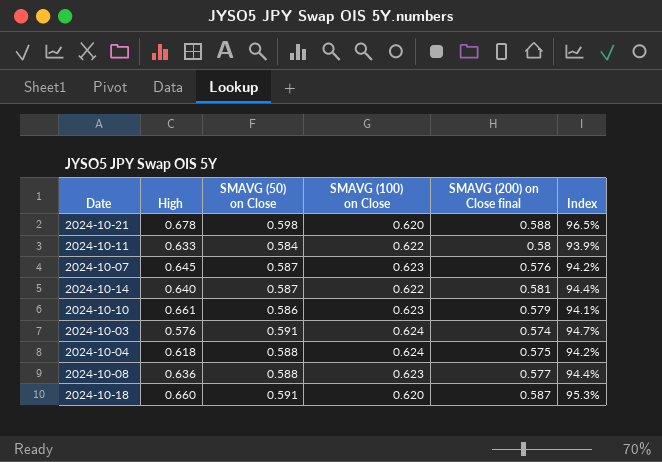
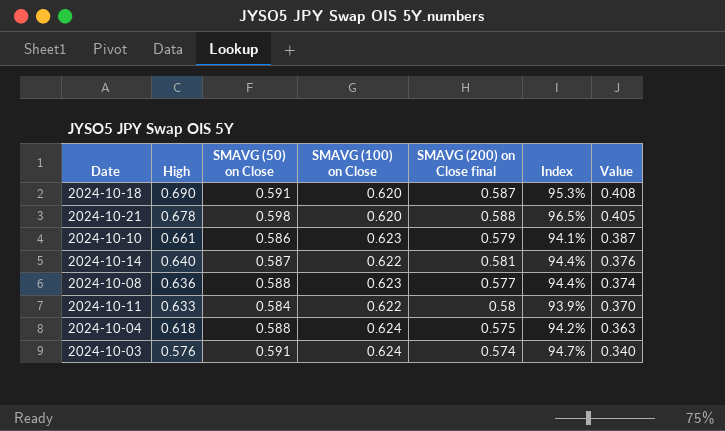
row order: none -> High descending
column Value | formula: none -> [High] * [SMAVG (50) on Close]
row 2024-10-07: 0.645 | 0.587 | 0.623 | 0.576 | 94.2% -> none
2024-10-18 | High: 0.660 -> 0.690

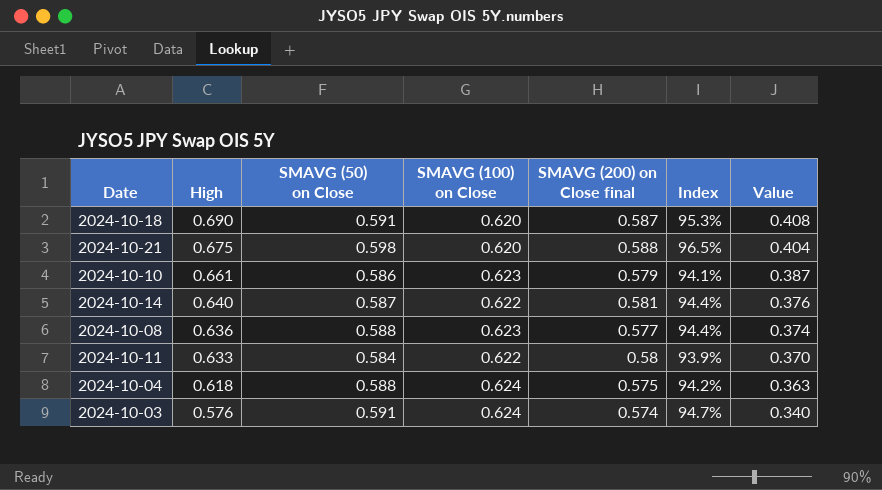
2024-10-21 | High: 0.678 -> 0.675
2024-10-21 | Value: 0.405 -> 0.404

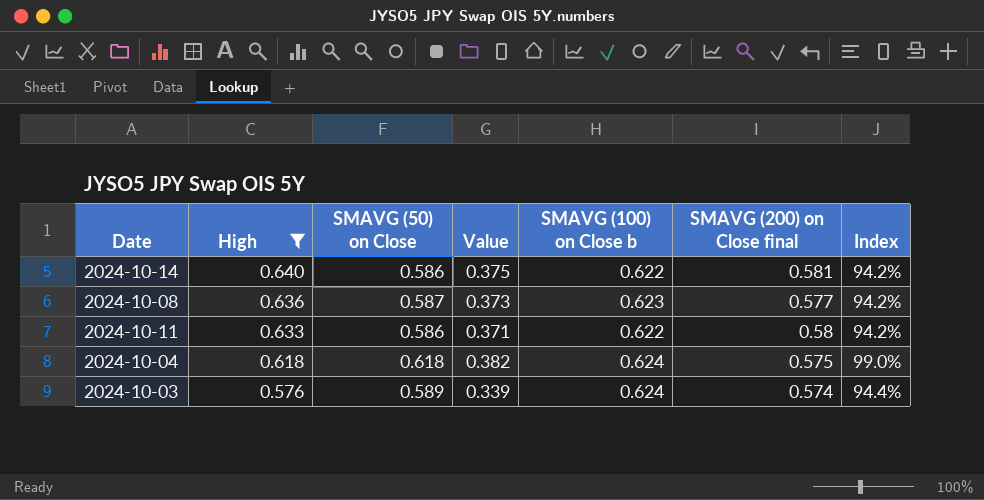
filter: none -> High <= 0.640
column Value | position: 7 -> 4
column name: SMAVG (100) on Close -> SMAVG (100) on Close b
2024-10-14 | SMAVG (50) on Close: 0.587 -> 0.586
2024-10-14 | Value: 0.376 -> 0.375
2024-10-14 | Index: 94.4% -> 94.2%
2024-10-08 | SMAVG (50) on Close: 0.588 -> 0.587
2024-10-08 | Value: 0.374 -> 0.373
2024-10-08 | Index: 94.4% -> 94.2%
2024-10-11 | SMAVG (50) on Close: 0.584 -> 0.586
2024-10-11 | Value: 0.370 -> 0.371
2024-10-11 | Index: 93.9% -> 94.2%
2024-10-04 | SMAVG (50) on Close: 0.588 -> 0.618
2024-10-04 | Value: 0.363 -> 0.382
2024-10-04 | Index: 94.2% -> 99.0%
2024-10-03 | SMAVG (50) on Close: 0.591 -> 0.589
2024-10-03 | Value: 0.340 -> 0.339
2024-10-03 | Index: 94.7% -> 94.4%

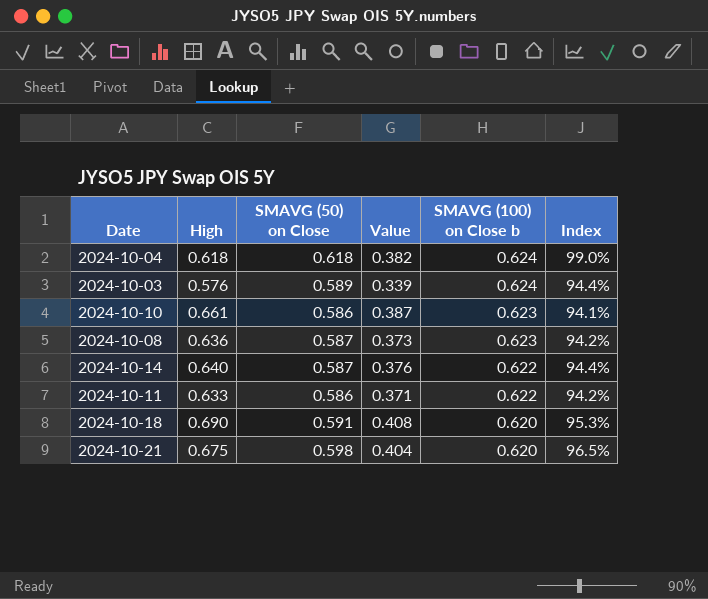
filter: High <= 0.640 -> none
row order: High descending -> SMAVG (100) on Close b descending
column SMAVG (200) on Close final | position: 6 -> none
2024-10-14 | SMAVG (50) on Close: 0.586 -> 0.587
2024-10-14 | Value: 0.375 -> 0.376
2024-10-14 | Index: 94.2% -> 94.4%

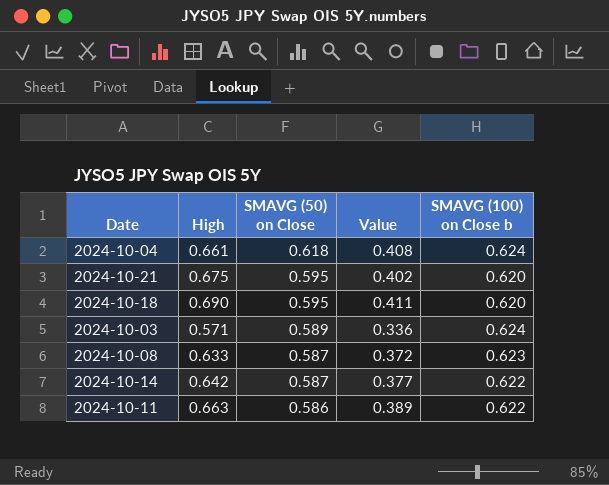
row order: SMAVG (100) on Close b descending -> SMAVG (50) on Close descending
column Index | formula: [SMAVG (50) on Close] / [SMAVG (100) on Close b] -> none
row 2024-10-10: 0.661 | 0.586 | 0.387 | 0.623 | 94.1% -> none
2024-10-04 | High: 0.618 -> 0.661
2024-10-04 | Value: 0.382 -> 0.408
2024-10-21 | SMAVG (50) on Close: 0.598 -> 0.595
2024-10-21 | Value: 0.404 -> 0.402
2024-10-18 | SMAVG (50) on Close: 0.591 -> 0.595
2024-10-18 | Value: 0.408 -> 0.411
2024-10-03 | High: 0.576 -> 0.571
2024-10-03 | Value: 0.339 -> 0.336
2024-10-08 | High: 0.636 -> 0.633
2024-10-08 | Value: 0.373 -> 0.372
2024-10-14 | High: 0.640 -> 0.642
2024-10-14 | Value: 0.376 -> 0.377
2024-10-11 | High: 0.633 -> 0.663
2024-10-11 | Value: 0.371 -> 0.389

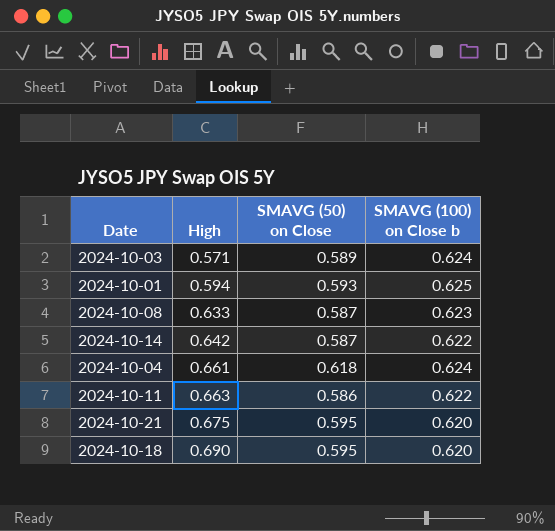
row order: SMAVG (50) on Close descending -> High ascending
column Value | formula: [High] * [SMAVG (50) on Close] -> none
row 2024-10-01: none -> 0.594 | 0.593 | 0.625

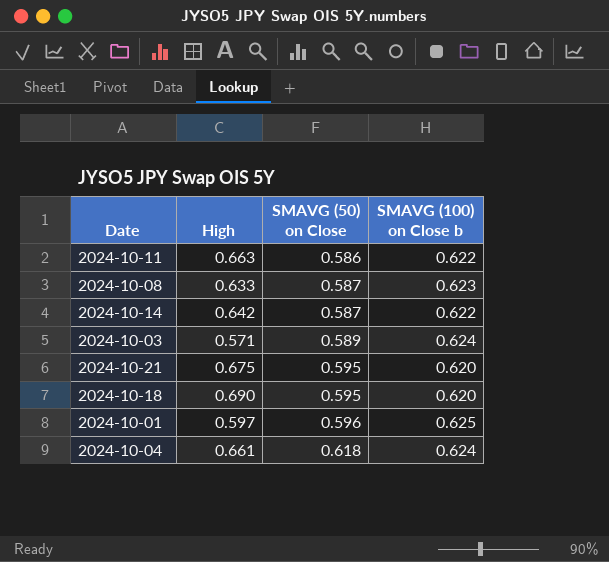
row order: High ascending -> SMAVG (50) on Close ascending
2024-10-01 | High: 0.594 -> 0.597
2024-10-01 | SMAVG (50) on Close: 0.593 -> 0.596

